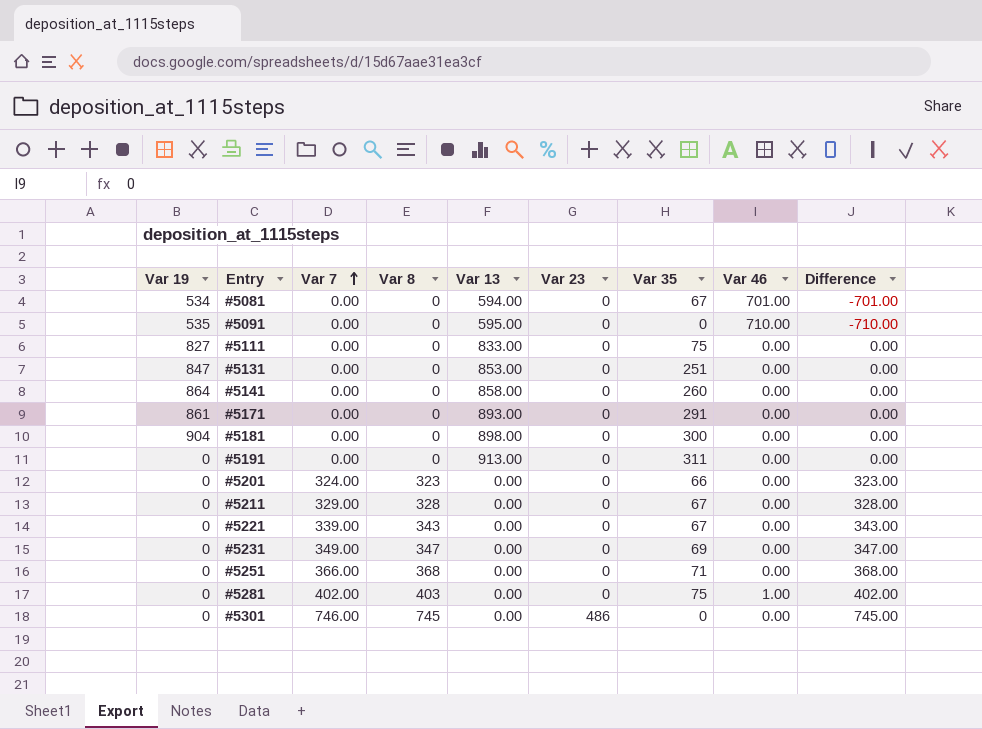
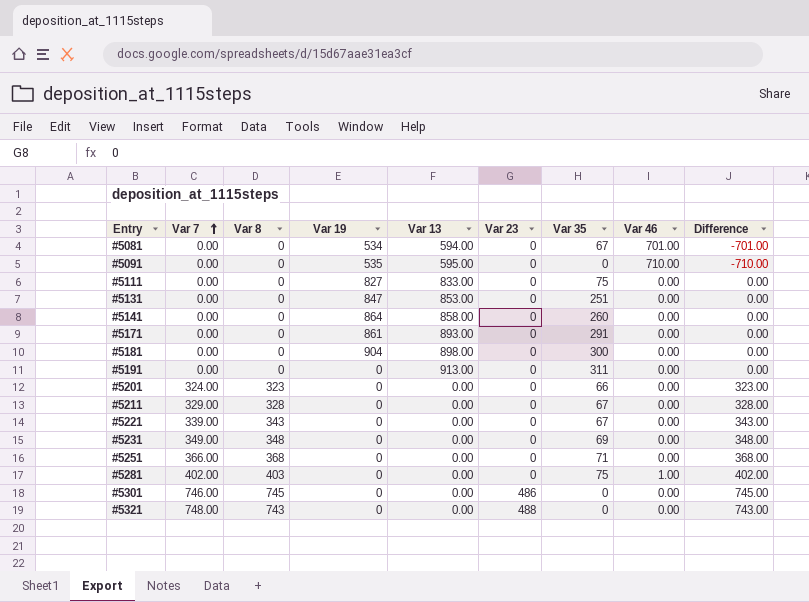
column Var 19 | position: 1 -> 4
#5231 | Var 8: 347 -> 348
#5231 | Difference: 347.00 -> 348.00
row #5321: none -> 748.00 | 743 | 0 | 0.00 | 488 | 0 | 0.00 | 743.00

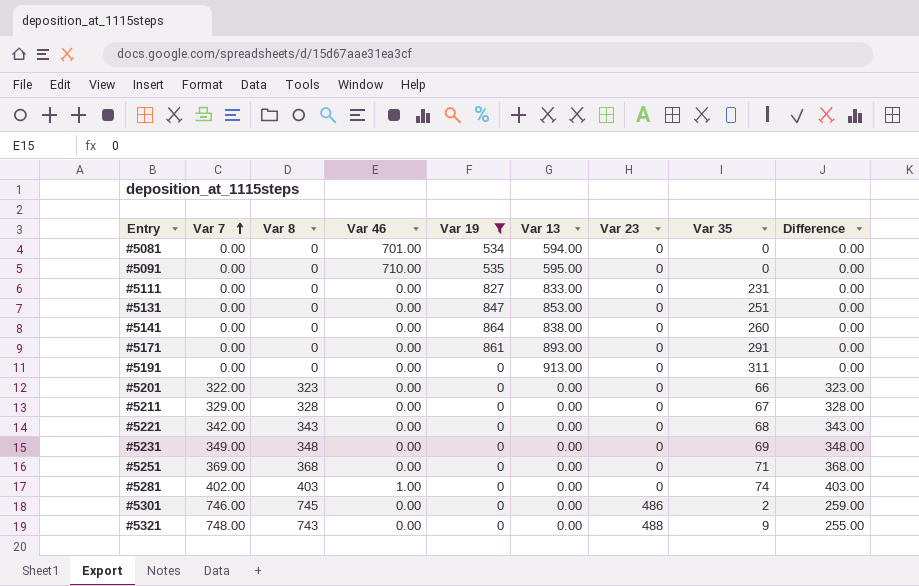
filter: none -> Var 19 != 904
column Var 46 | position: 8 -> 4
column Difference | formula: [Var 8] - [Var 46] -> [Var 8] - [Var 23]
#5081 | Var 35: 67 -> 0
#5111 | Var 35: 75 -> 231
#5141 | Var 13: 858.00 -> 838.00
#5201 | Var 7: 324.00 -> 322.00
#5221 | Var 7: 339.00 -> 342.00
#5221 | Var 35: 67 -> 68
#5251 | Var 7: 366.00 -> 369.00
#5281 | Var 35: 75 -> 74
#5301 | Var 35: 0 -> 2
#5321 | Var 35: 0 -> 9

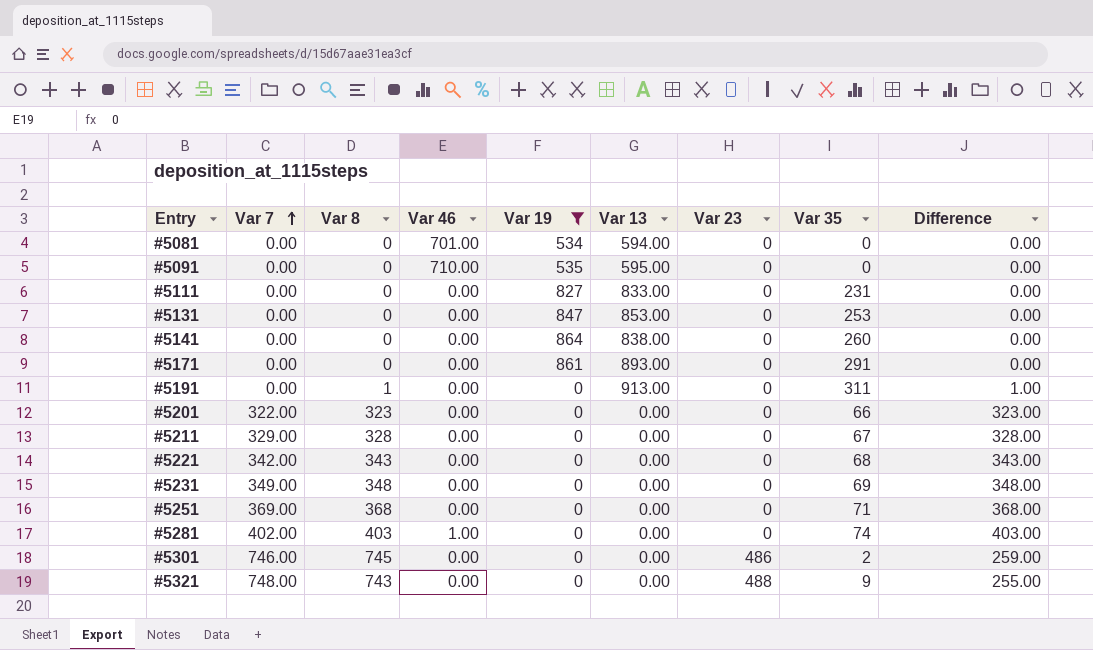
#5131 | Var 35: 251 -> 253
#5191 | Var 8: 0 -> 1
#5191 | Difference: 0.00 -> 1.00

